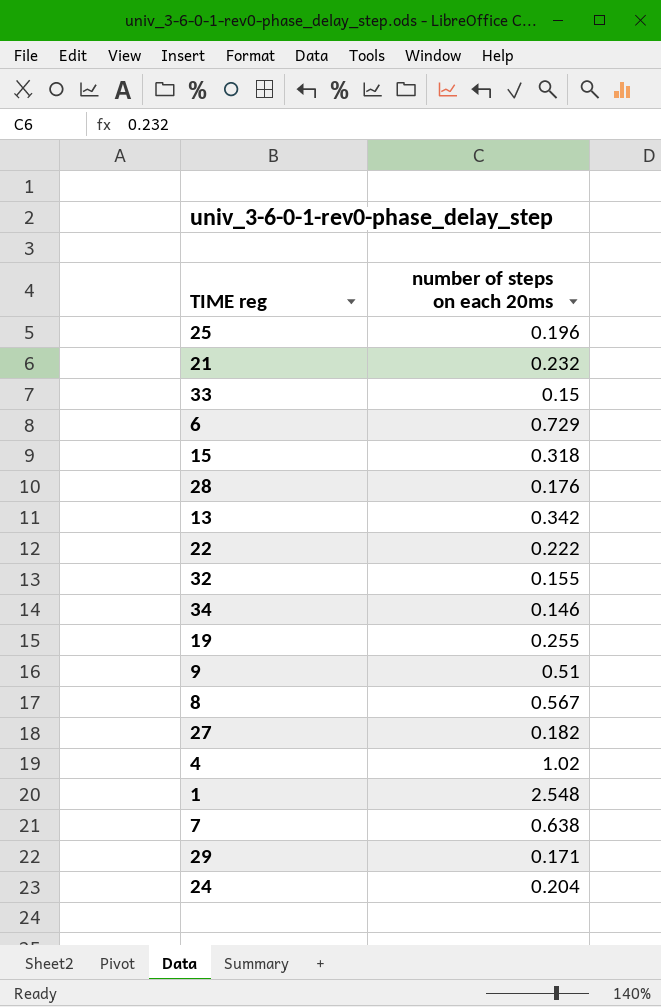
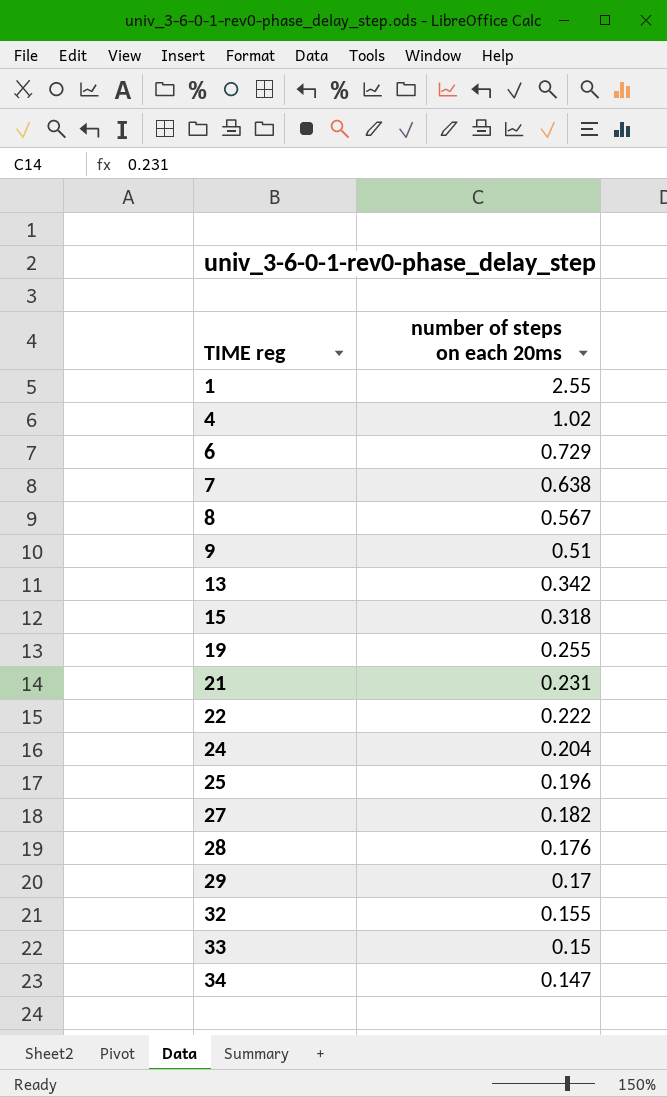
row order: none -> TIME reg ascending
1 | number of steps on each 20ms: 2.548 -> 2.55
21 | number of steps on each 20ms: 0.232 -> 0.231
29 | number of steps on each 20ms: 0.171 -> 0.17
34 | number of steps on each 20ms: 0.146 -> 0.147

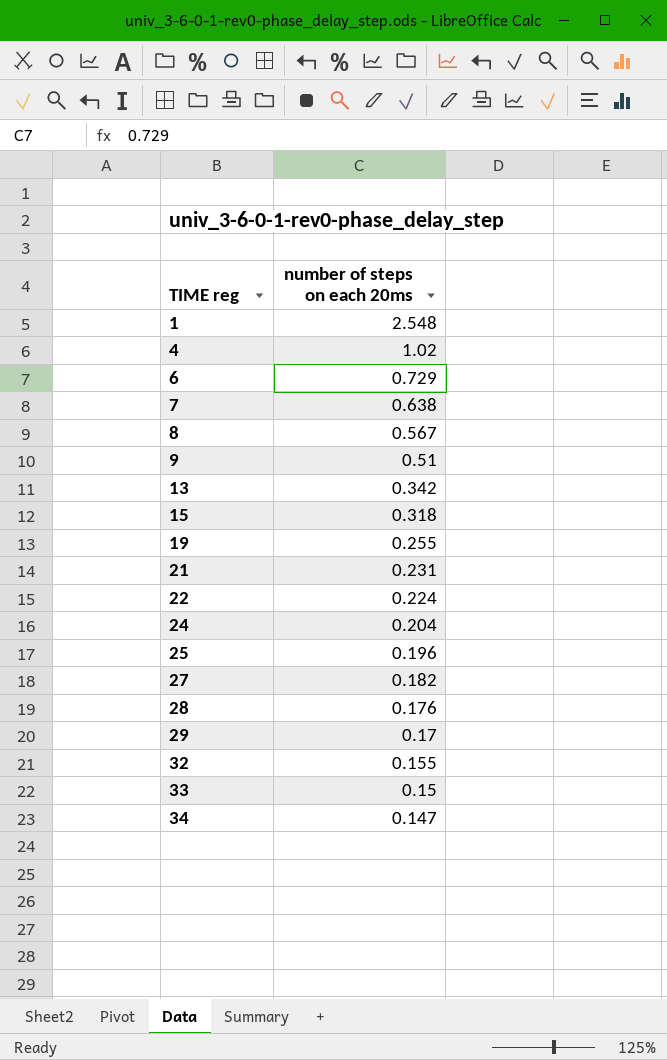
1 | number of steps on each 20ms: 2.55 -> 2.548
22 | number of steps on each 20ms: 0.222 -> 0.224

